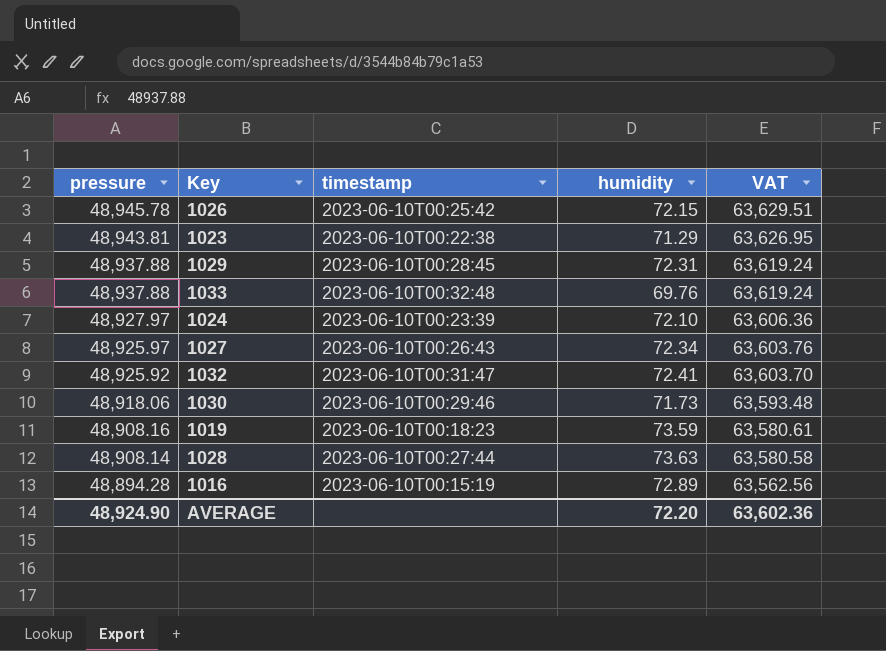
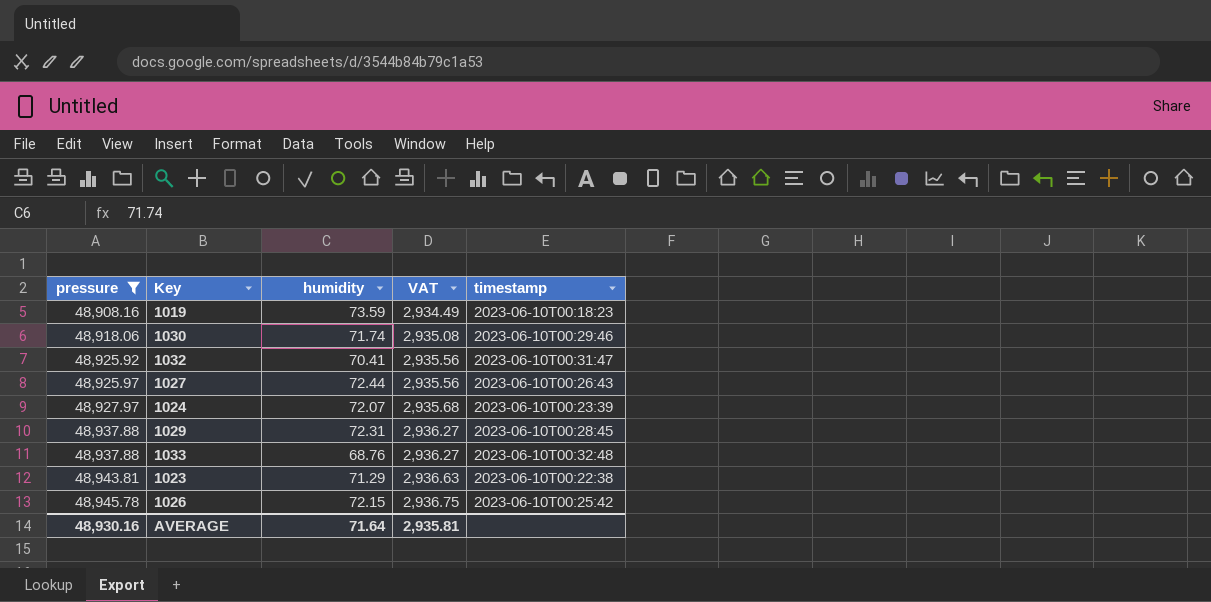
filter: none -> pressure >= 48,908.16
row order: pressure descending -> pressure ascending
column VAT | formula: [pressure] * 1.3 -> [pressure] * 0.06
column timestamp | position: 3 -> 5
1030 | humidity: 71.73 -> 71.74
1032 | humidity: 72.41 -> 70.41
1027 | humidity: 72.34 -> 72.44
1024 | humidity: 72.10 -> 72.07
1033 | humidity: 69.76 -> 68.76
AVERAGE | pressure: 48,924.90 -> 48,930.16
AVERAGE | humidity: 72.20 -> 71.64
AVERAGE | VAT: 63,602.36 -> 2,935.81

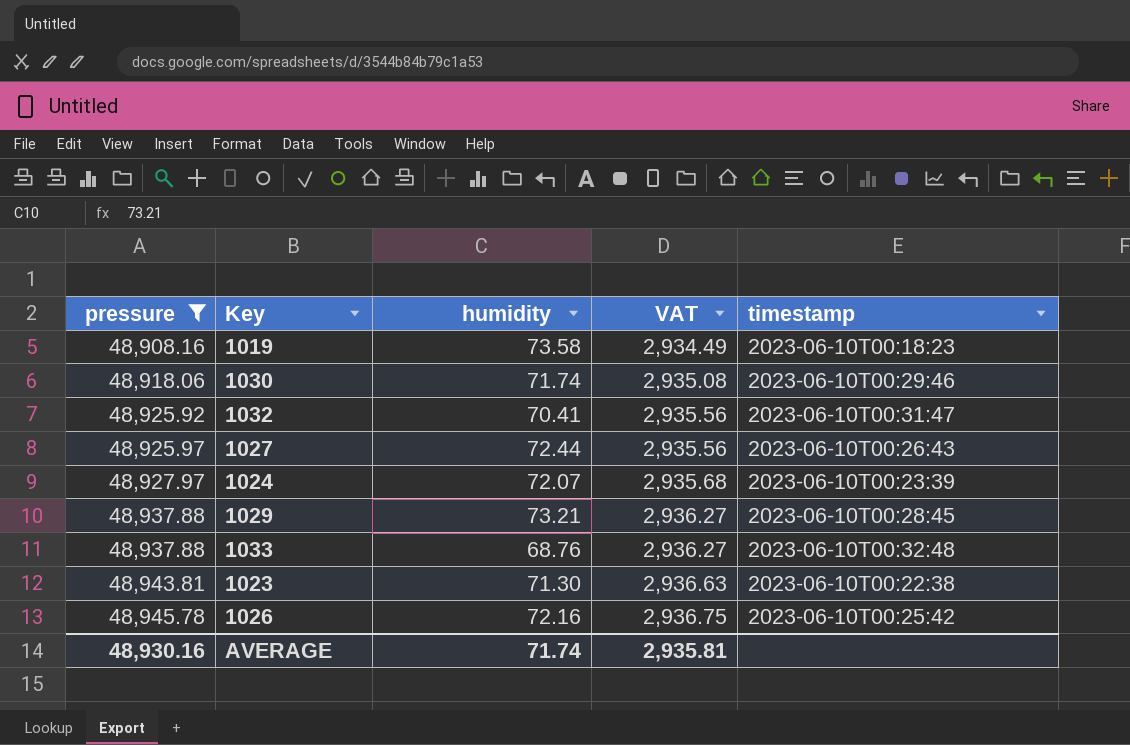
1019 | humidity: 73.59 -> 73.58
1029 | humidity: 72.31 -> 73.21
1023 | humidity: 71.29 -> 71.30
1026 | humidity: 72.15 -> 72.16
AVERAGE | humidity: 71.64 -> 71.74

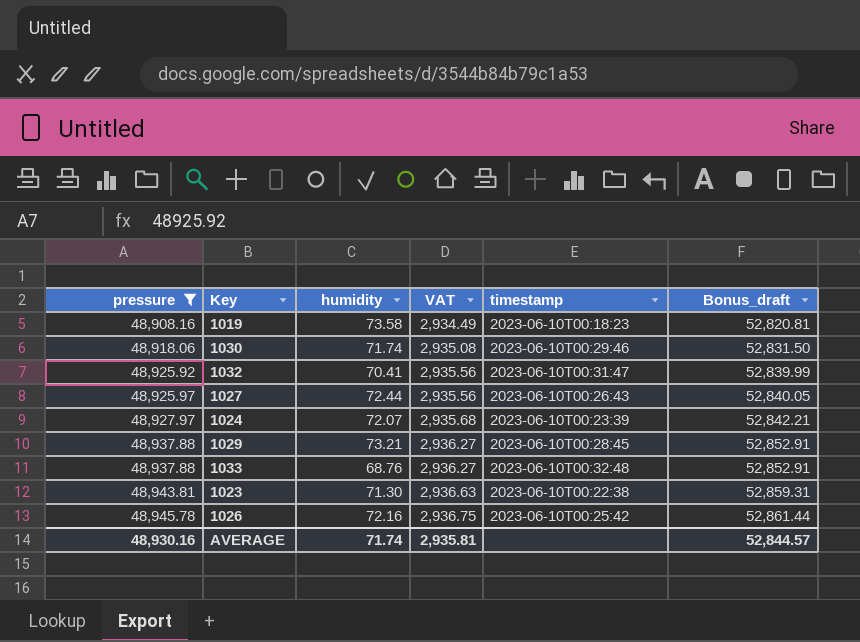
column Bonus_draft | formula: none -> [pressure] * 1.08

